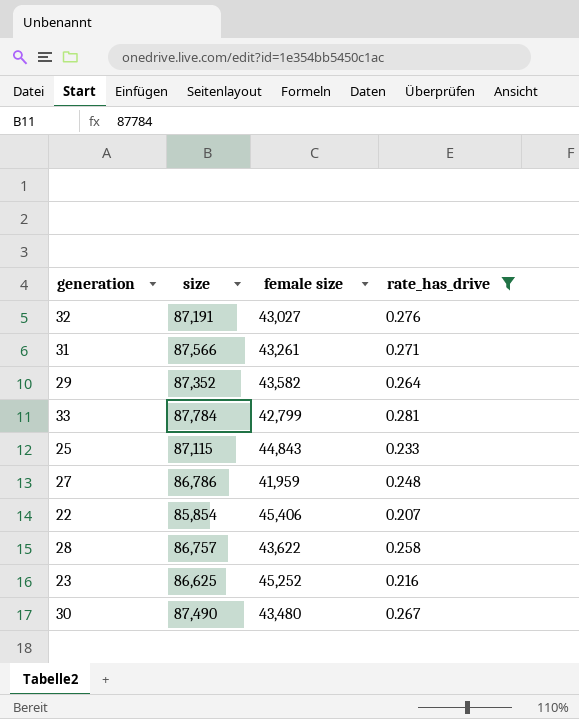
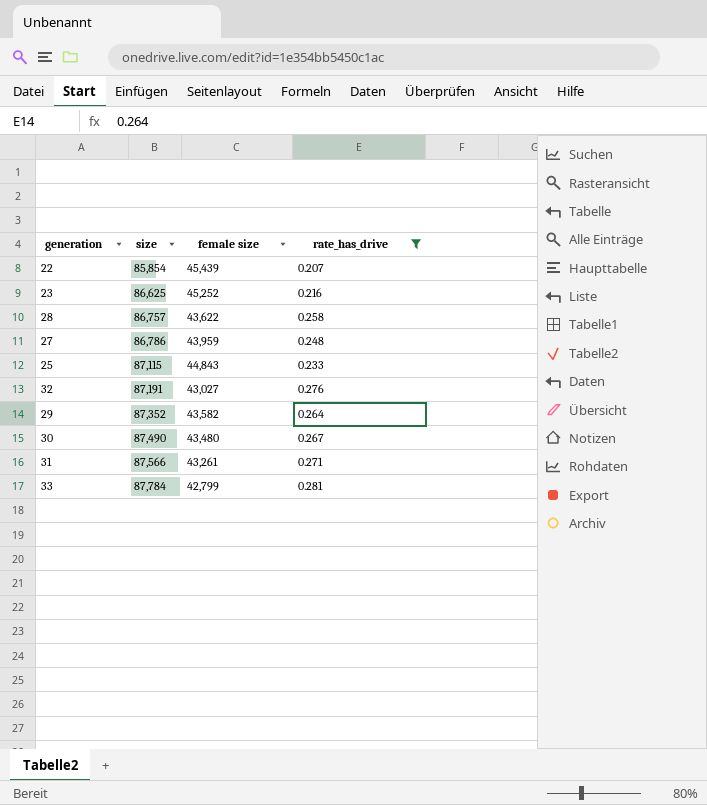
row order: none -> size ascending
22 | female size: 45,406 -> 45,439
27 | female size: 41,959 -> 43,959

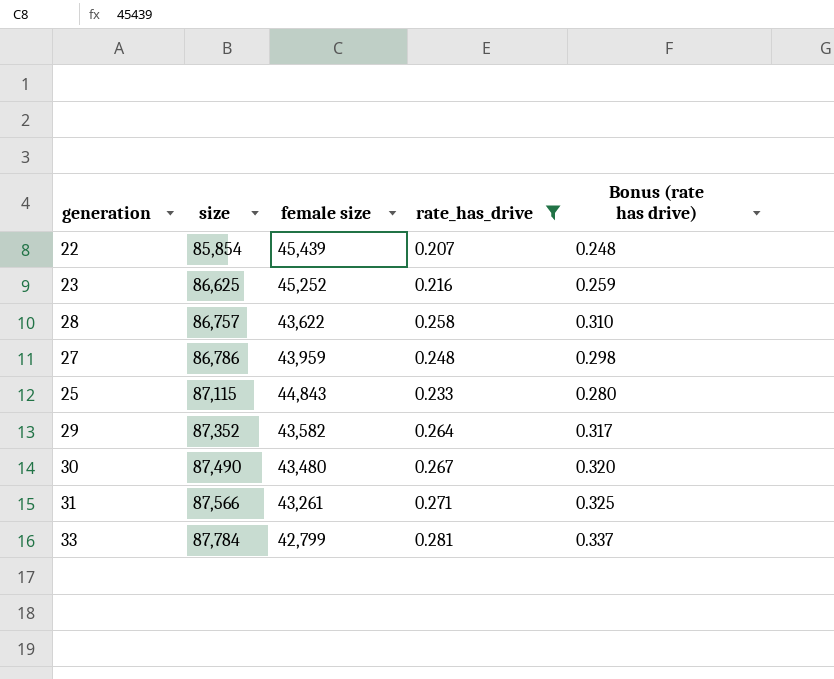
column Bonus (rate has drive) | formula: none -> [rate_has_drive] * 1.2
row 32: 87,191 | 43,027 | 0.276 -> none

